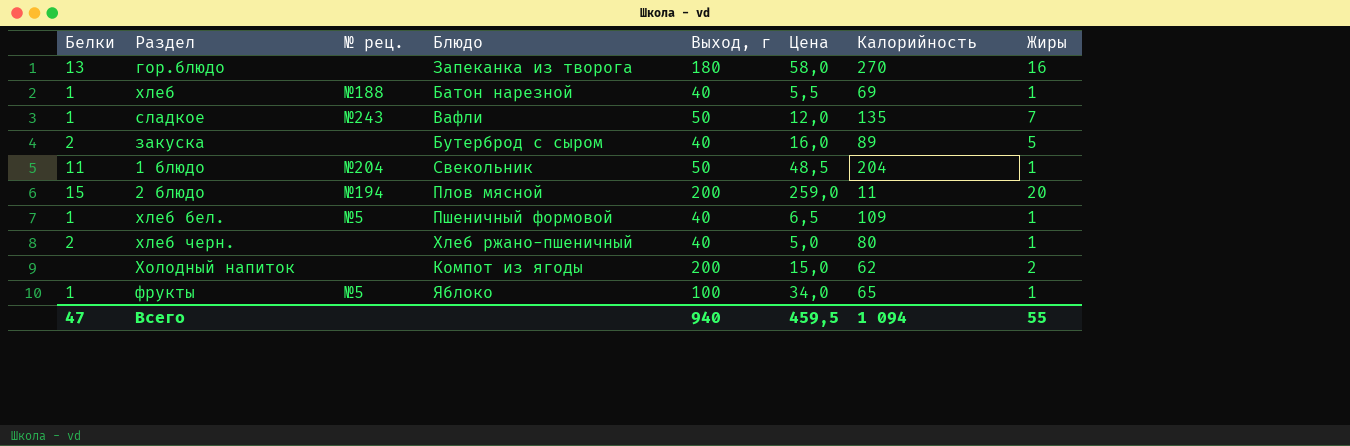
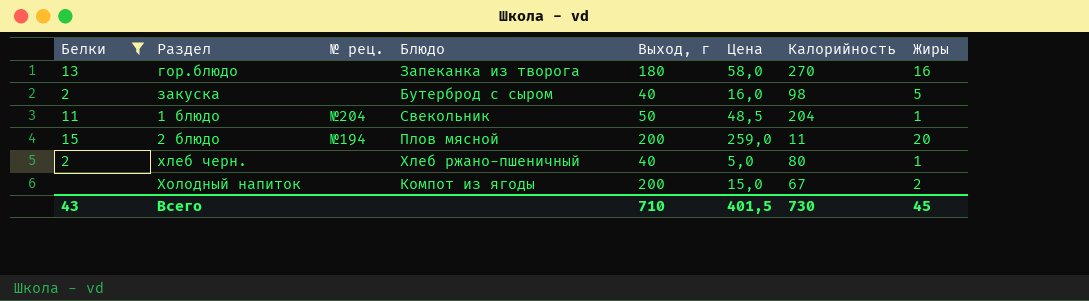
filter: none -> Белки != 1
закуска | Калорийность: 89 -> 98
Холодный напиток | Калорийность: 62 -> 67
Всего | Белки: 47 -> 43
Всего | Выход, г: 940 -> 710
Всего | Цена: 459,5 -> 401,5
Всего | Калорийность: 1 094 -> 730
Всего | Жиры: 55 -> 45

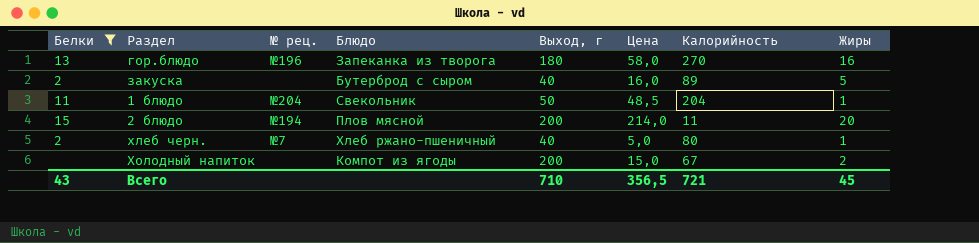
гор.блюдо | № рец.: none -> №196
закуска | Калорийность: 98 -> 89
2 блюдо | Цена: 259,0 -> 214,0
хлеб черн. | № рец.: none -> №7
Всего | Цена: 401,5 -> 356,5
Всего | Калорийность: 730 -> 721

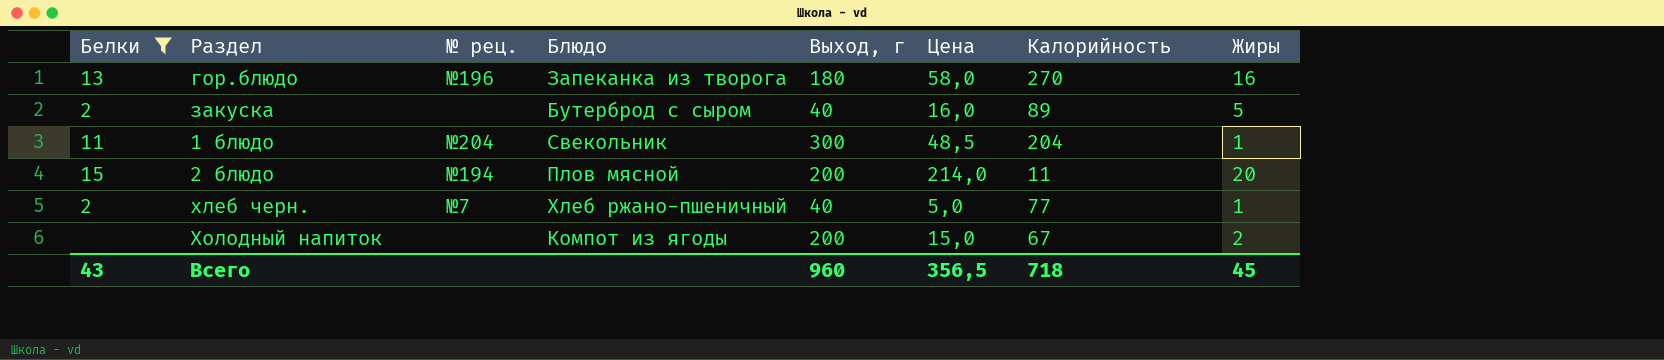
1 блюдо | Выход, г: 50 -> 300
хлеб черн. | Калорийность: 80 -> 77
Всего | Выход, г: 710 -> 960
Всего | Калорийность: 721 -> 718

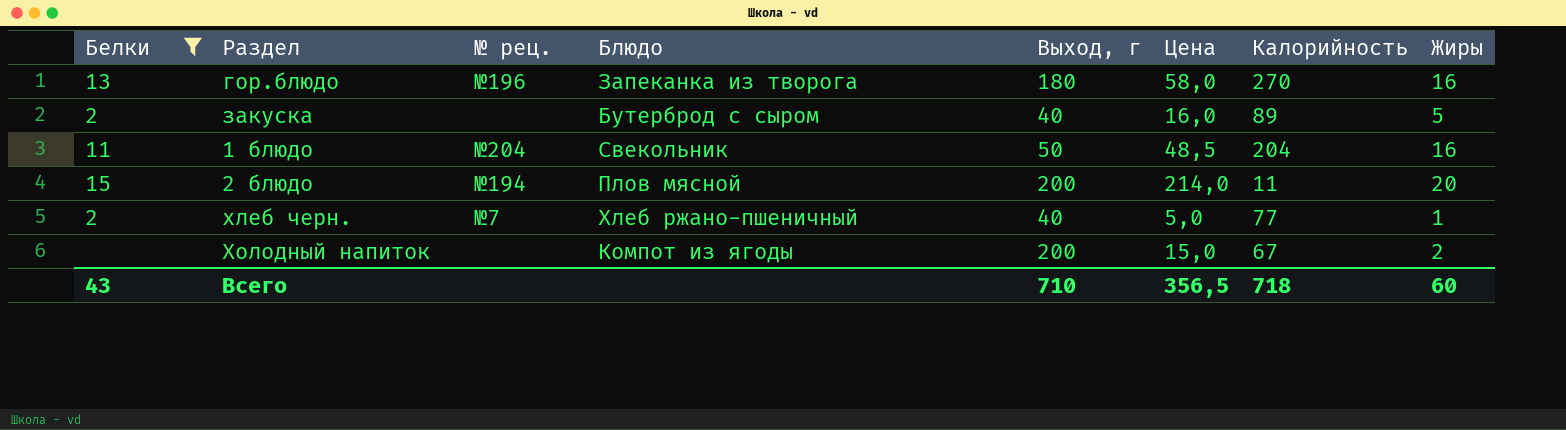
1 блюдо | Выход, г: 300 -> 50
1 блюдо | Жиры: 1 -> 16
Всего | Выход, г: 960 -> 710
Всего | Жиры: 45 -> 60

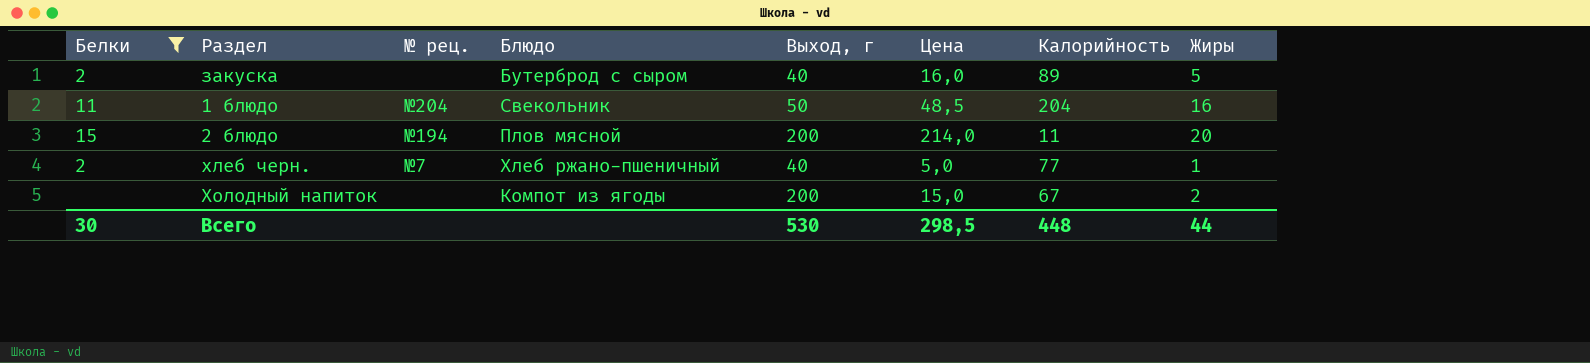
row гор.блюдо: 13 | №196 | Запеканка из творога | 180 | 58,0 | 270 | 16 -> none
Всего | Белки: 43 -> 30
Всего | Выход, г: 710 -> 530
Всего | Цена: 356,5 -> 298,5
Всего | Калорийность: 718 -> 448
Всего | Жиры: 60 -> 44

